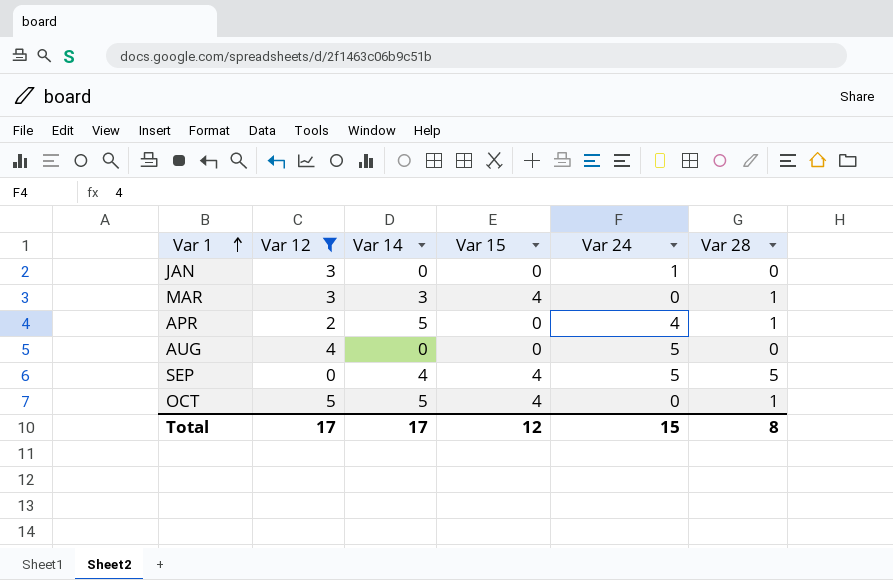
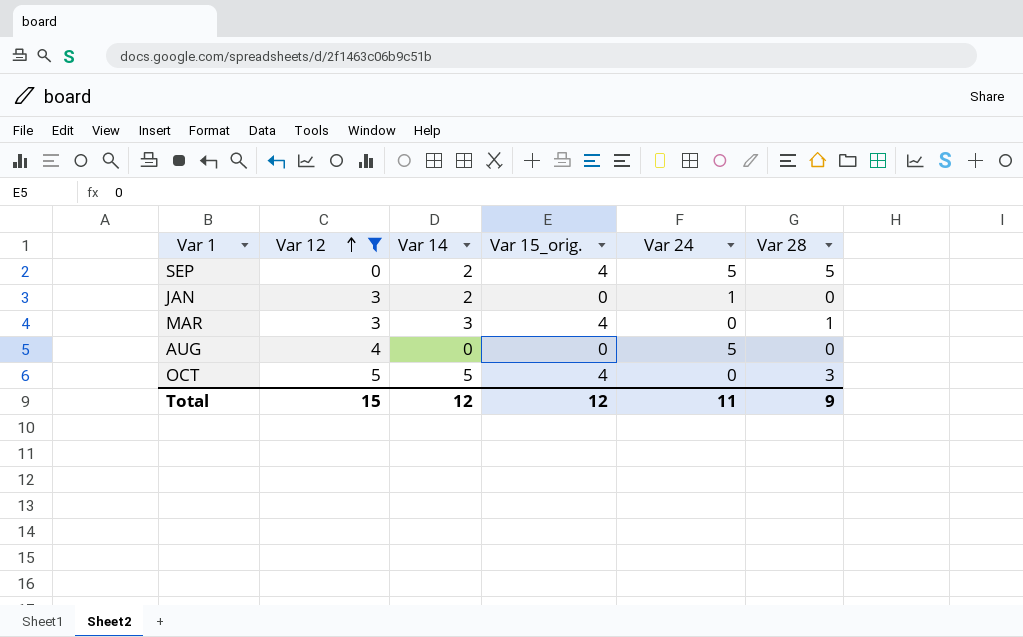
row order: Var 1 ascending -> Var 12 ascending
column name: Var 15 -> Var 15_orig.
row APR: 2 | 5 | 0 | 4 | 1 -> none
SEP | Var 14: 4 -> 2
JAN | Var 14: 0 -> 2
OCT | Var 28: 1 -> 3
Total | Var 12: 17 -> 15
Total | Var 14: 17 -> 12
Total | Var 24: 15 -> 11
Total | Var 28: 8 -> 9

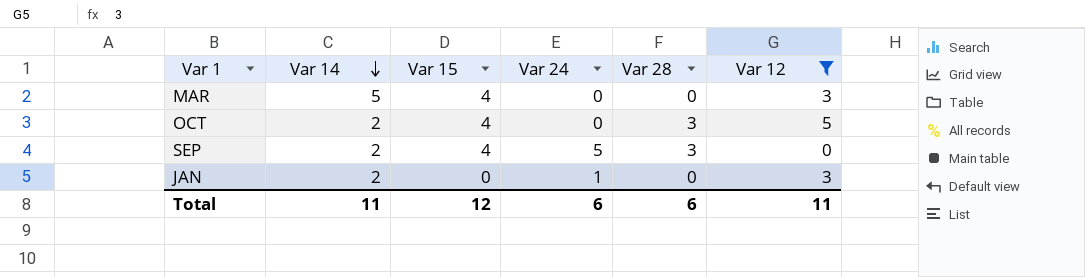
row order: Var 12 ascending -> Var 14 descending
column name: Var 15_orig. -> Var 15
column Var 12 | position: 2 -> 6
row AUG: 4 | 0 | 0 | 5 | 0 -> none
MAR | Var 14: 3 -> 5
MAR | Var 28: 1 -> 0
OCT | Var 14: 5 -> 2
SEP | Var 28: 5 -> 3
Total | Var 14: 12 -> 11
Total | Var 24: 11 -> 6
Total | Var 28: 9 -> 6
Total | Var 12: 15 -> 11

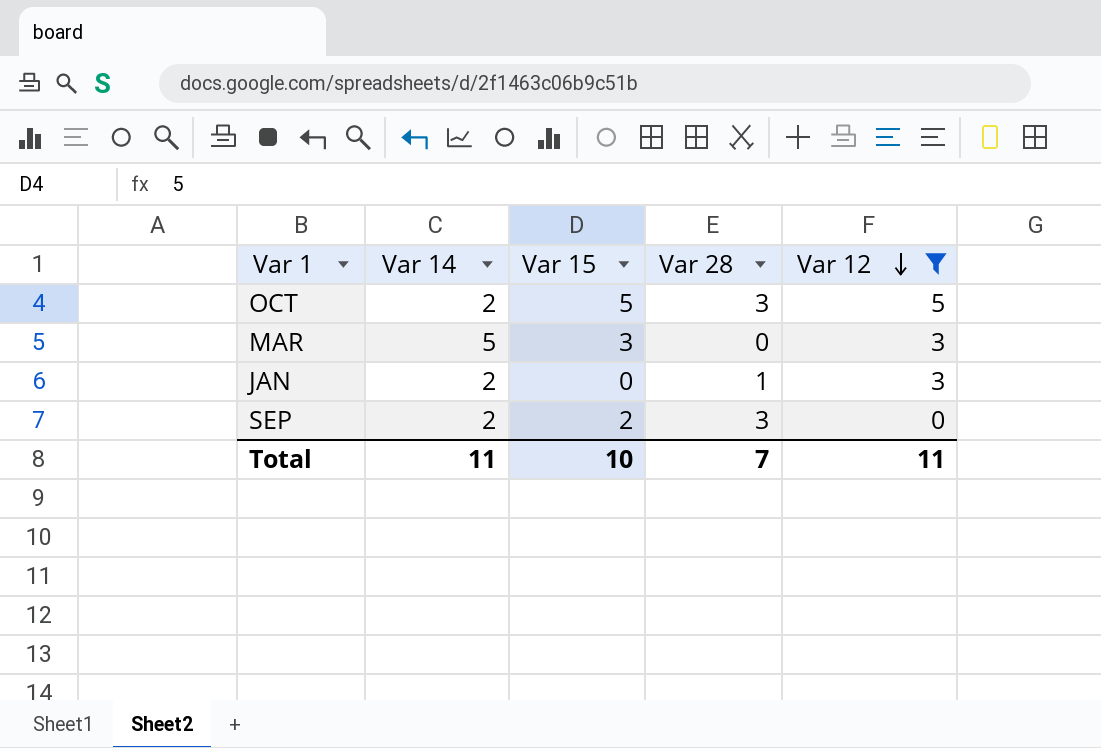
row order: Var 14 descending -> Var 12 descending
column Var 24 | position: 4 -> none
OCT | Var 15: 4 -> 5
MAR | Var 15: 4 -> 3
JAN | Var 28: 0 -> 1
SEP | Var 15: 4 -> 2
Total | Var 15: 12 -> 10
Total | Var 28: 6 -> 7

